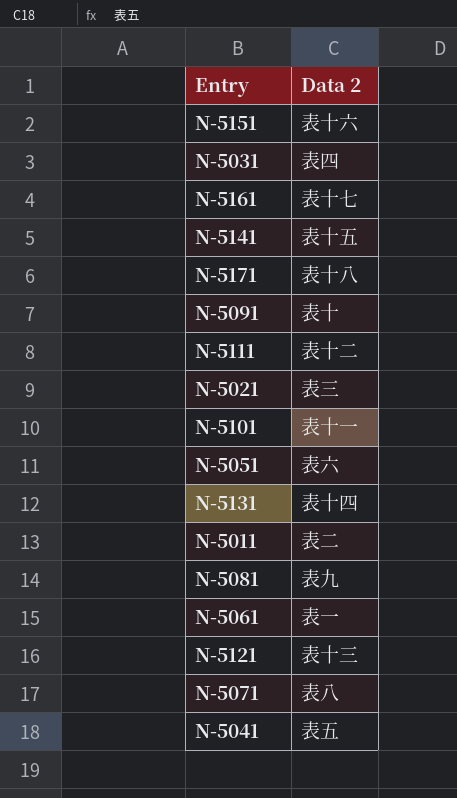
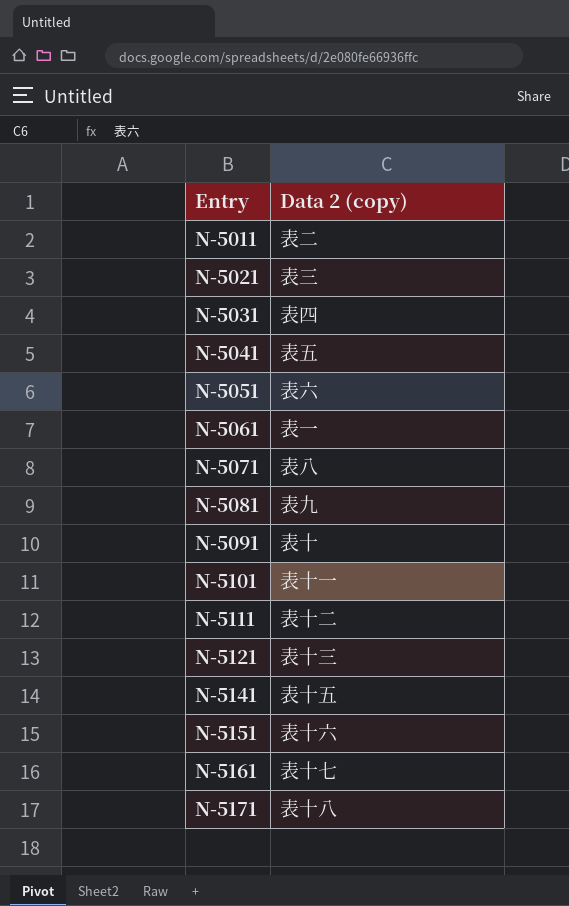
row order: none -> Entry ascending
column name: Data 2 -> Data 2 (copy)
row N-5131: 表十四 -> none

